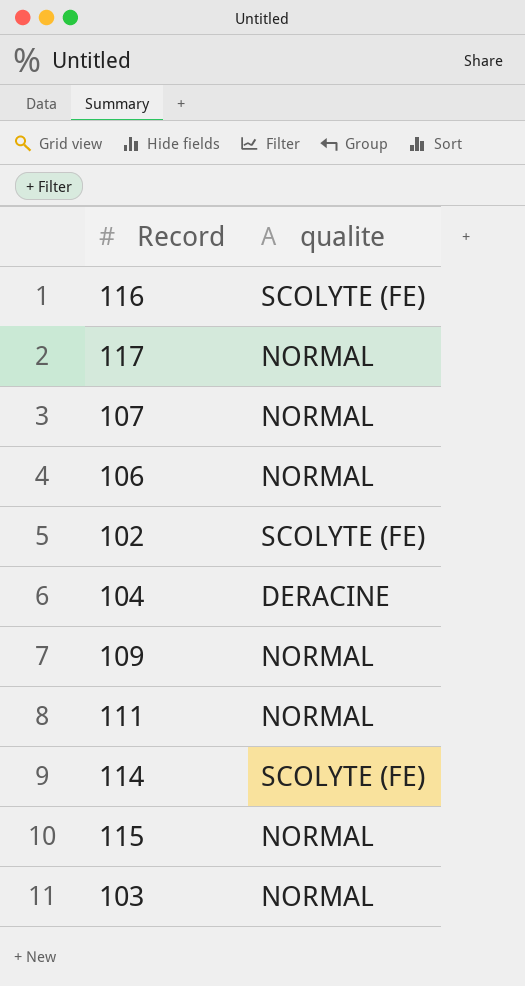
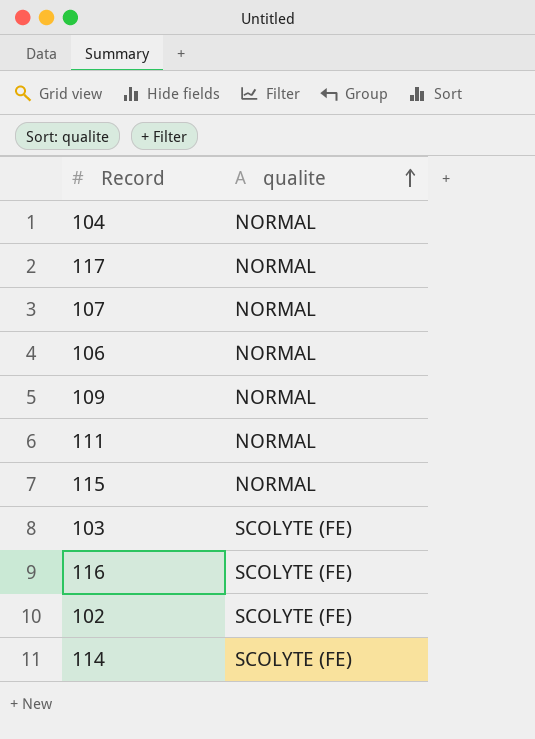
row order: none -> qualite ascending
104 | qualite: DERACINE -> NORMAL
103 | qualite: NORMAL -> SCOLYTE (FE)

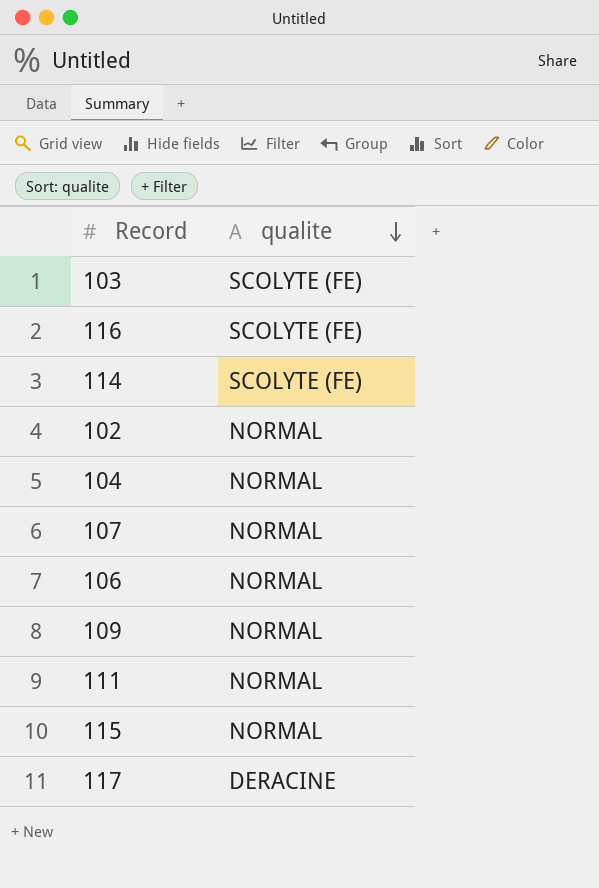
row order: qualite ascending -> qualite descending
102 | qualite: SCOLYTE (FE) -> NORMAL
117 | qualite: NORMAL -> DERACINE

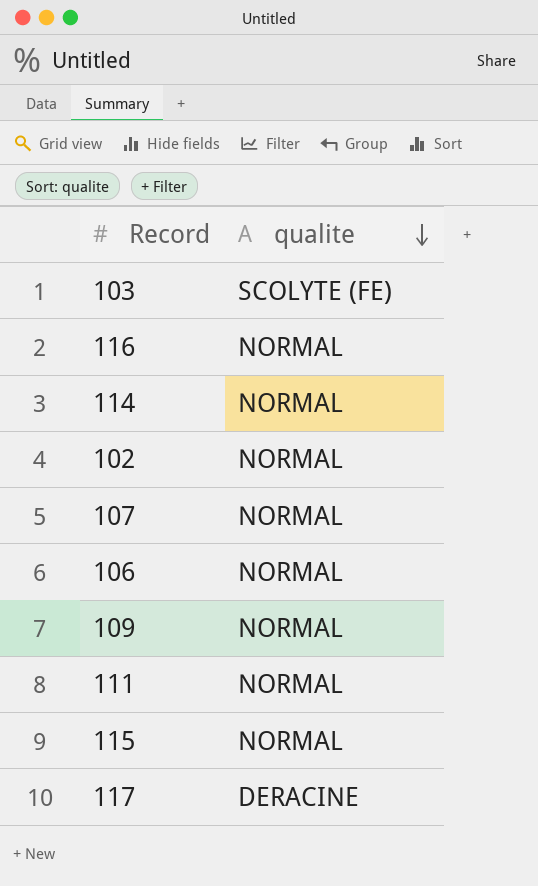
row 104: NORMAL -> none
116 | qualite: SCOLYTE (FE) -> NORMAL
114 | qualite: SCOLYTE (FE) -> NORMAL

